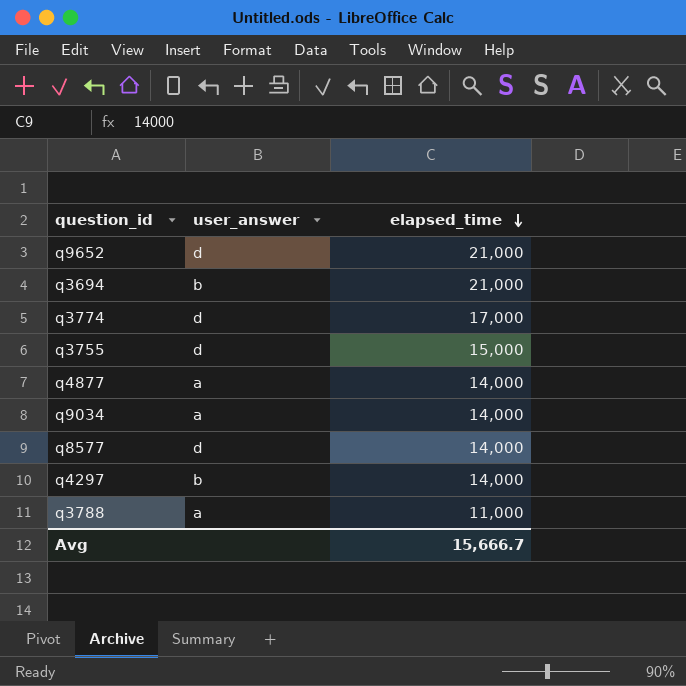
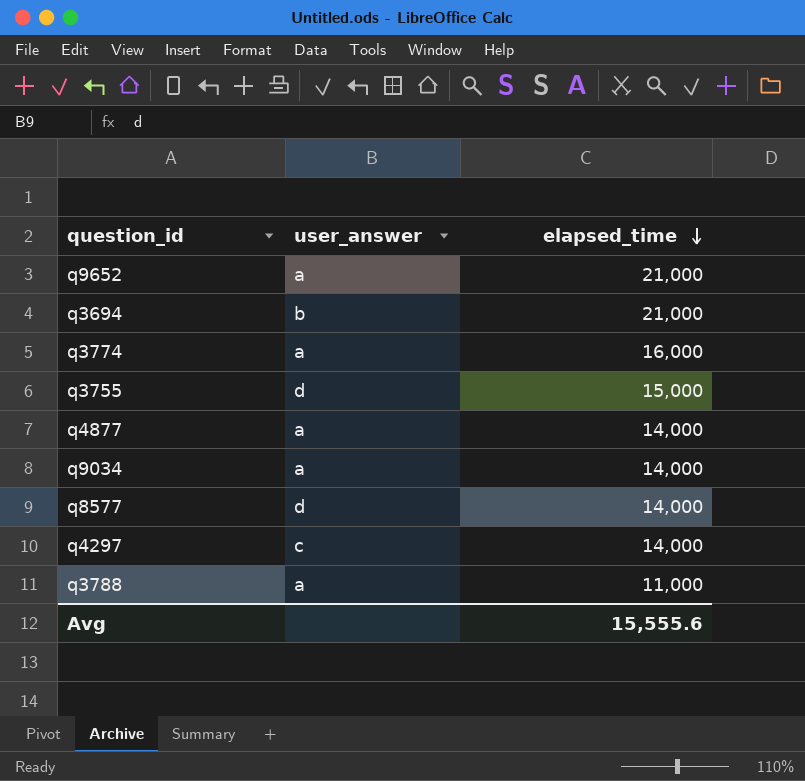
q9652 | user_answer: d -> a
q3774 | user_answer: d -> a
q3774 | elapsed_time: 17,000 -> 16,000
q4297 | user_answer: b -> c
Avg | elapsed_time: 15,666.7 -> 15,555.6

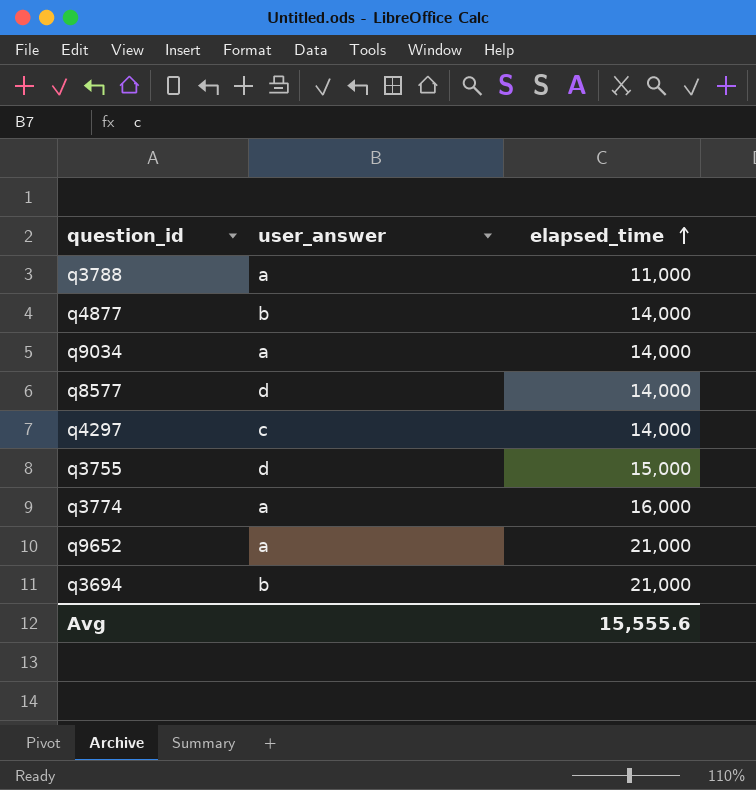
row order: elapsed_time descending -> elapsed_time ascending
q4877 | user_answer: a -> b

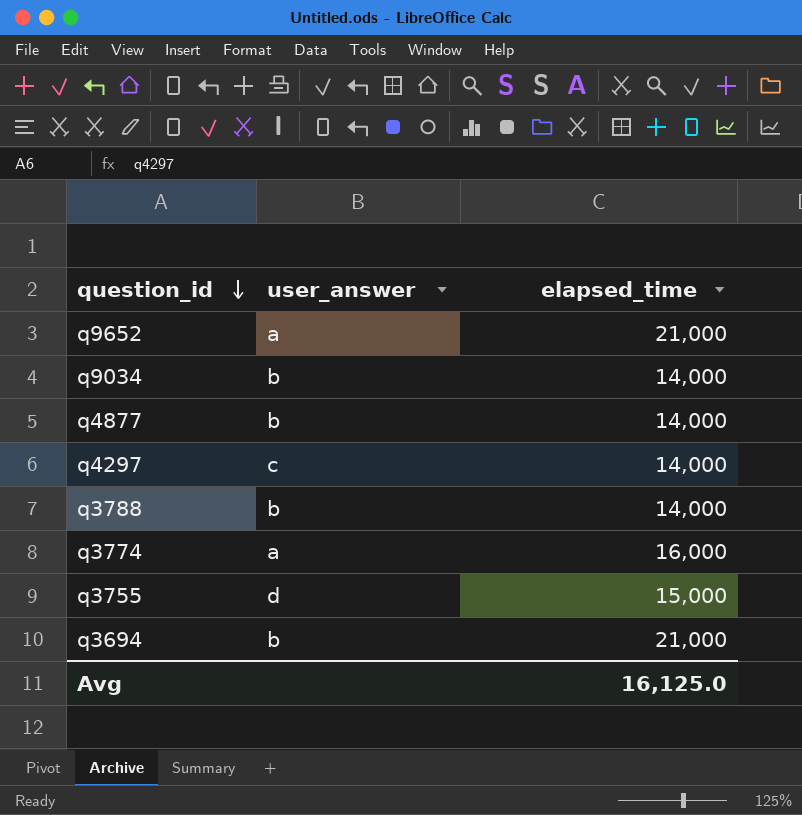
row order: elapsed_time ascending -> question_id descending
row q8577: d | 14,000 -> none
q9034 | user_answer: a -> b
q3788 | user_answer: a -> b
q3788 | elapsed_time: 11,000 -> 14,000
Avg | elapsed_time: 15,555.6 -> 16,125.0

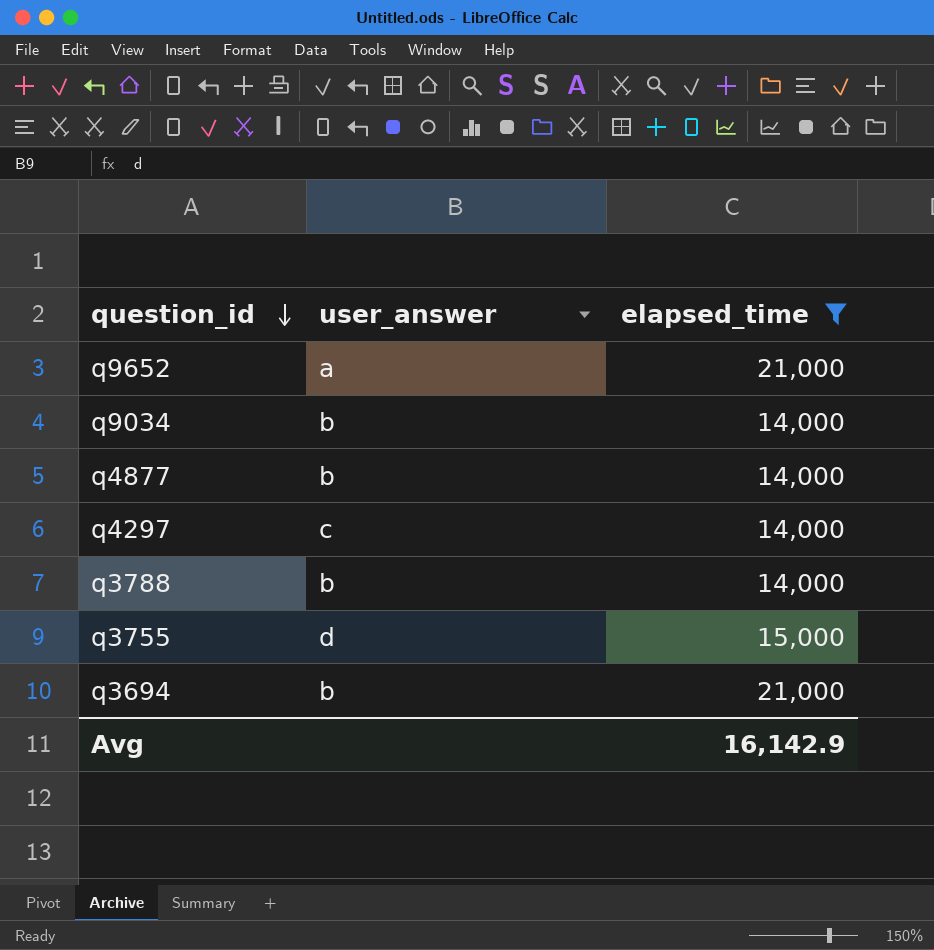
filter: none -> elapsed_time != 16,000
Avg | elapsed_time: 16,125.0 -> 16,142.9

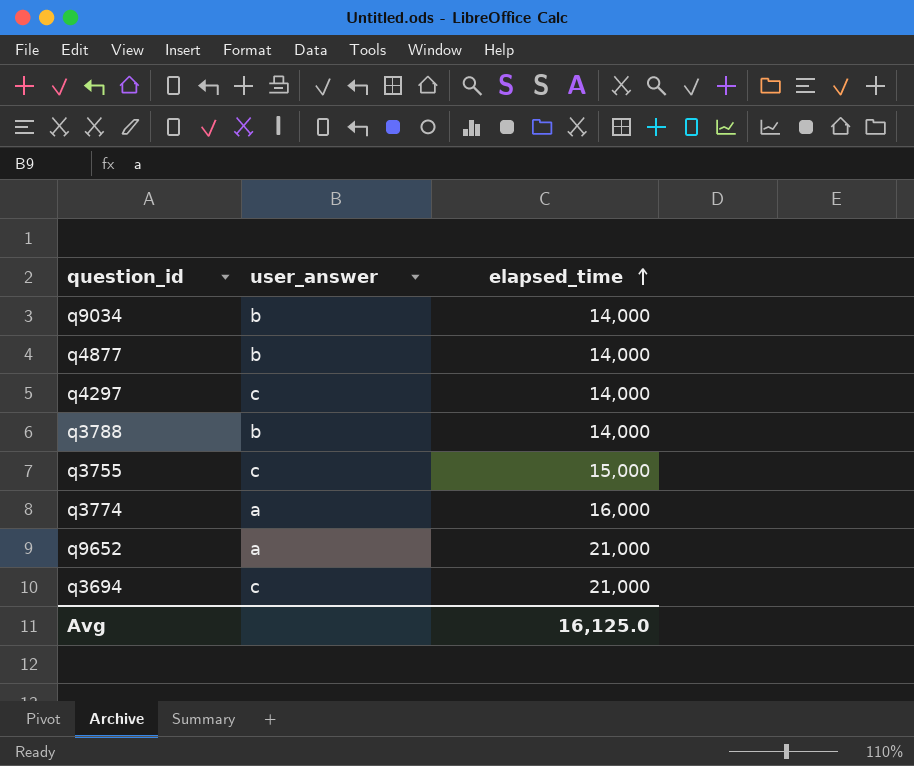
filter: elapsed_time != 16,000 -> none
row order: question_id descending -> elapsed_time ascending
q3755 | user_answer: d -> c
q3694 | user_answer: b -> c
Avg | elapsed_time: 16,142.9 -> 16,125.0

